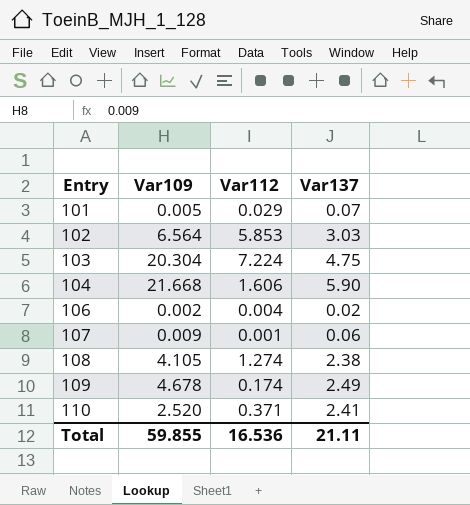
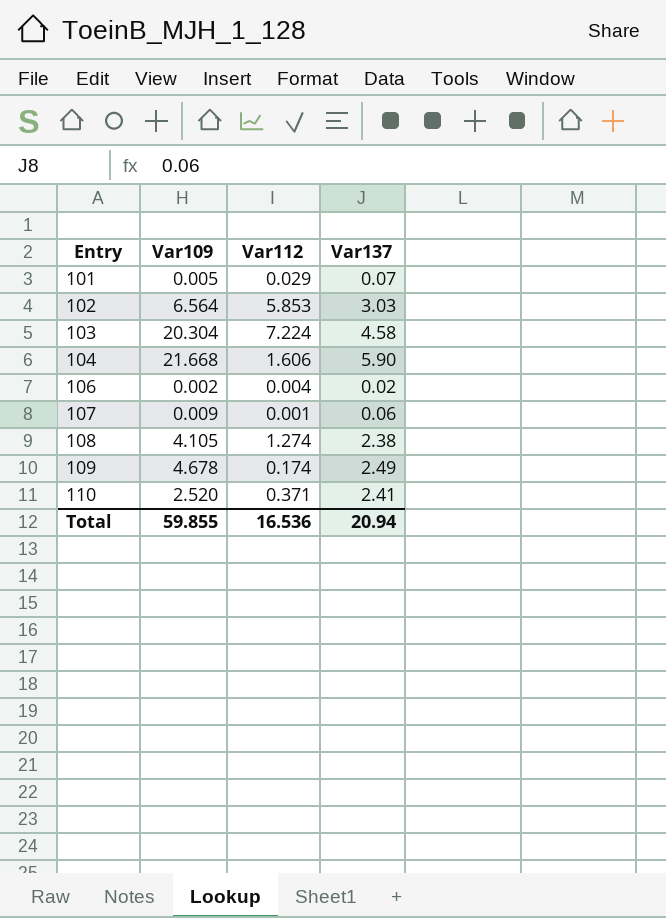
103 | Var137: 4.75 -> 4.58
Total | Var137: 21.11 -> 20.94

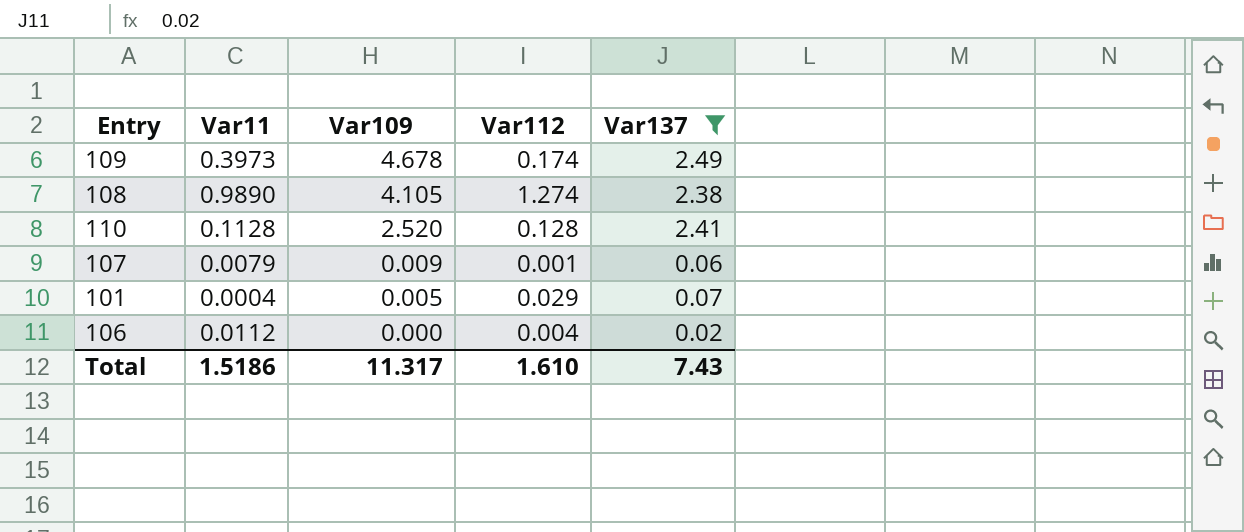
filter: none -> Var137 <= 2.49
row order: Entry ascending -> Var109 descending
column Var11 | position: none -> 2
110 | Var112: 0.371 -> 0.128
106 | Var109: 0.002 -> 0.000
Total | Var109: 59.855 -> 11.317
Total | Var112: 16.536 -> 1.610
Total | Var137: 20.94 -> 7.43

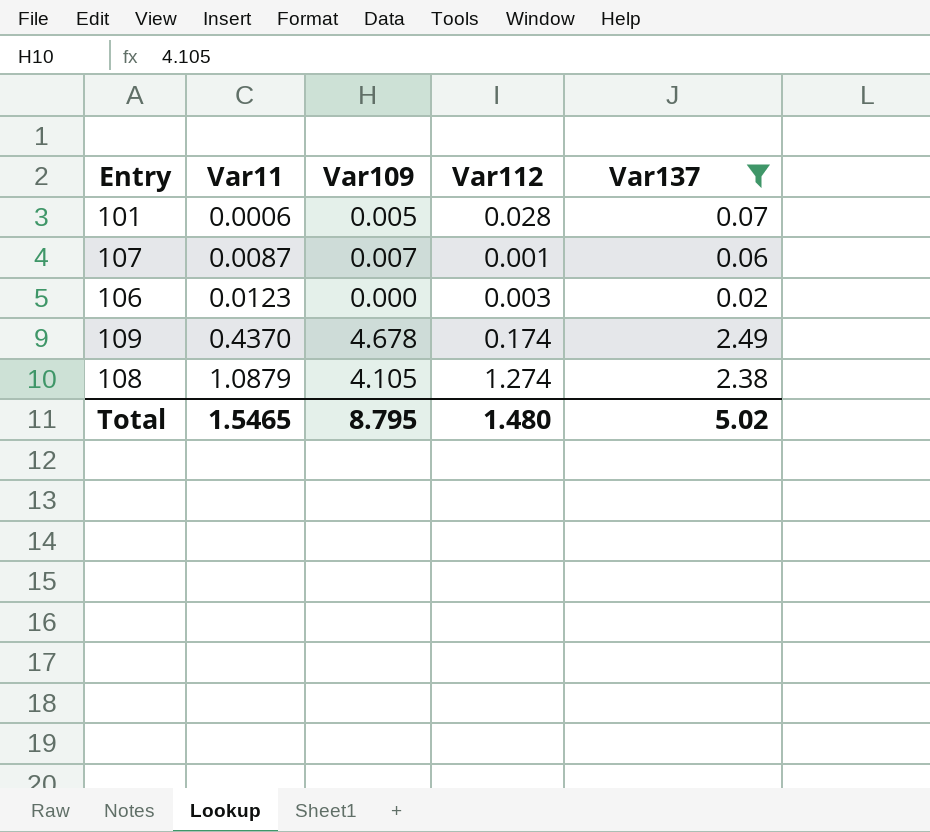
row order: Var109 descending -> Var11 ascending
row 110: 0.1128 | 2.520 | 0.128 | 2.41 -> none
101 | Var11: 0.0004 -> 0.0006
101 | Var112: 0.029 -> 0.028
107 | Var11: 0.0079 -> 0.0087
107 | Var109: 0.009 -> 0.007
106 | Var11: 0.0112 -> 0.0123
106 | Var112: 0.004 -> 0.003
109 | Var11: 0.3973 -> 0.4370
108 | Var11: 0.9890 -> 1.0879
Total | Var11: 1.5186 -> 1.5465
Total | Var109: 11.317 -> 8.795
Total | Var112: 1.610 -> 1.480
Total | Var137: 7.43 -> 5.02

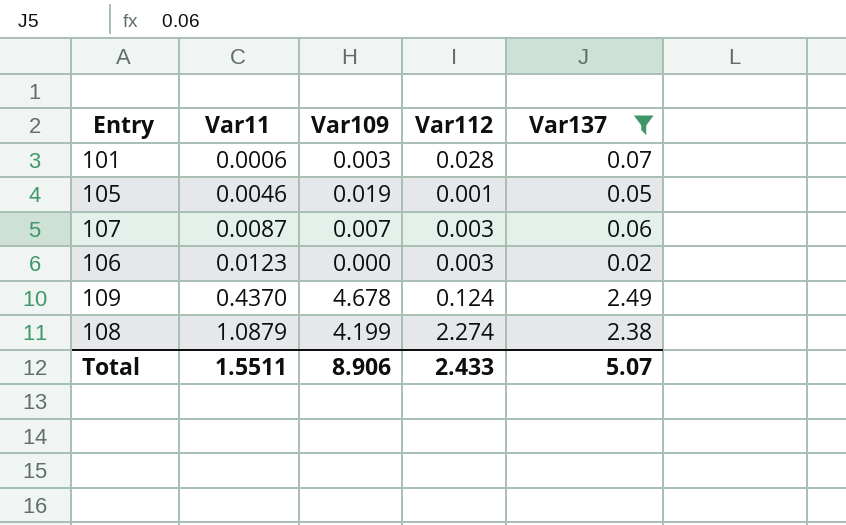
101 | Var109: 0.005 -> 0.003
row 105: none -> 0.0046 | 0.019 | 0.001 | 0.05
107 | Var112: 0.001 -> 0.003
109 | Var112: 0.174 -> 0.124
108 | Var109: 4.105 -> 4.199
108 | Var112: 1.274 -> 2.274
Total | Var11: 1.5465 -> 1.5511
Total | Var109: 8.795 -> 8.906
Total | Var112: 1.480 -> 2.433
Total | Var137: 5.02 -> 5.07

